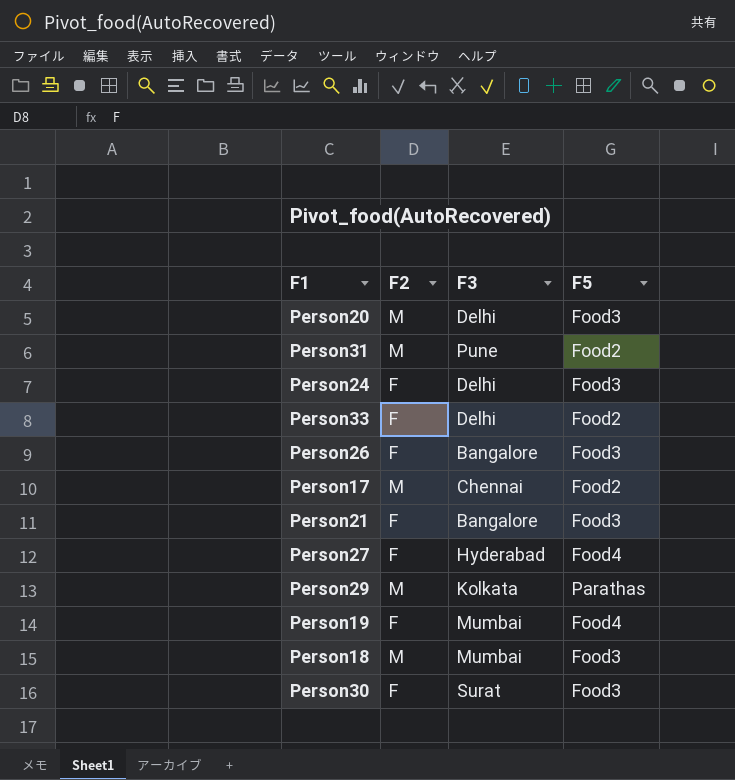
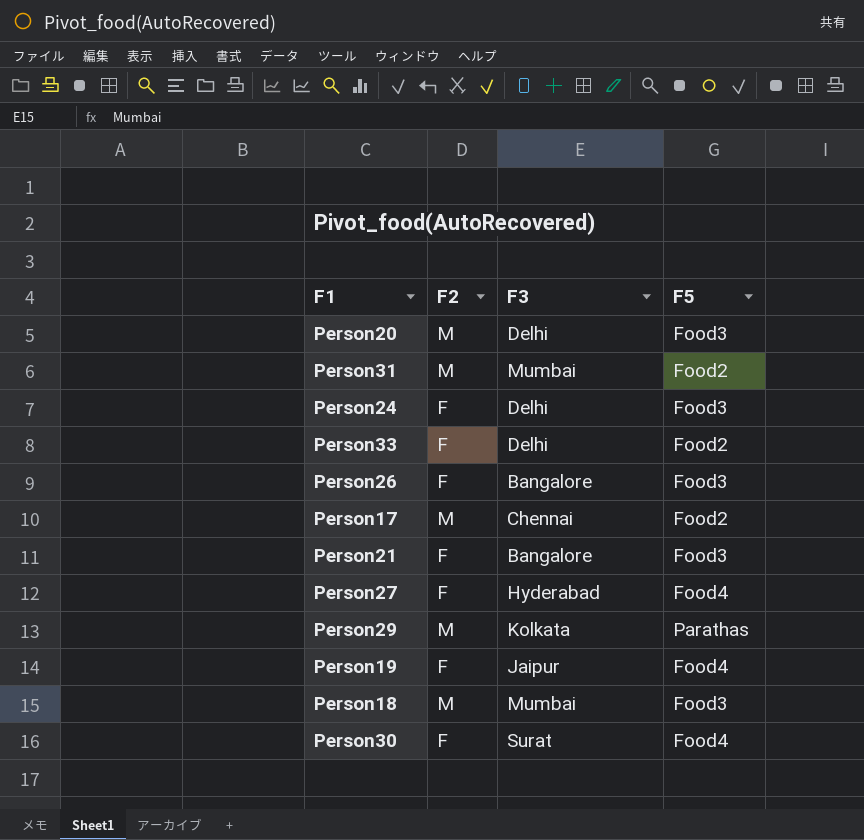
Person31 | F3: Pune -> Mumbai
Person19 | F3: Mumbai -> Jaipur
Person30 | F5: Food3 -> Food4

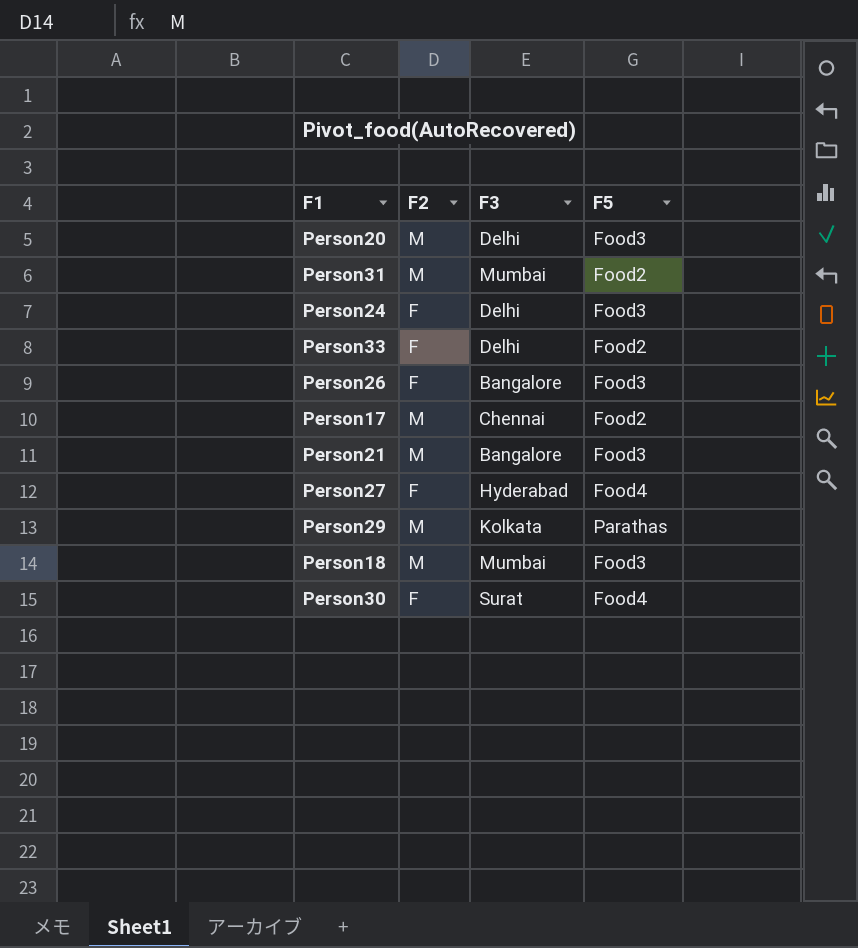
row Person19: F | Jaipur | Food4 -> none
Person21 | F2: F -> M

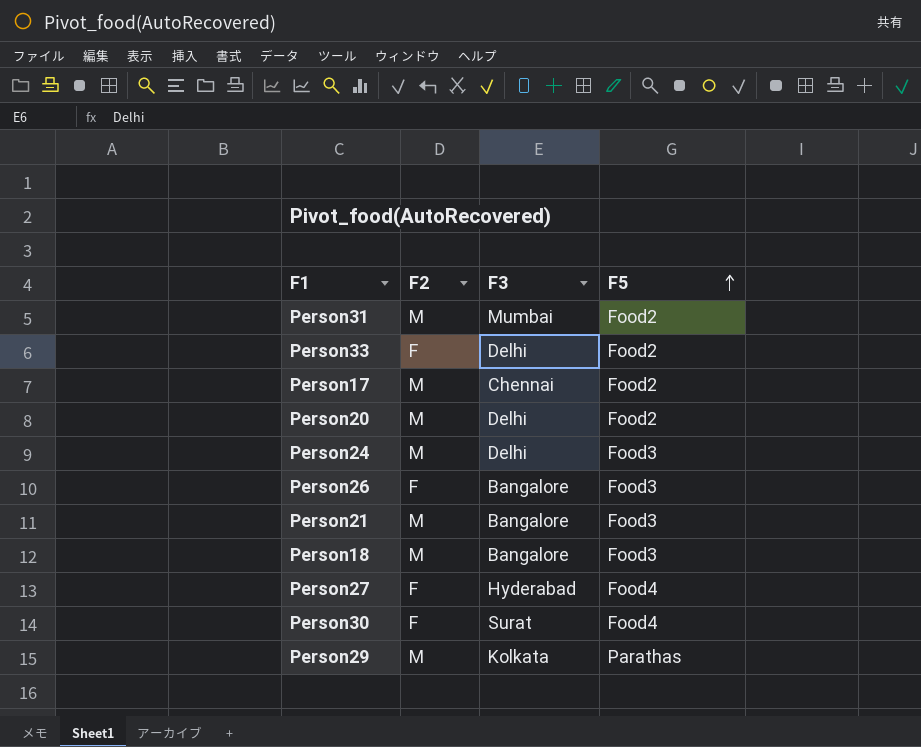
row order: none -> F5 ascending
Person20 | F5: Food3 -> Food2
Person24 | F2: F -> M
Person18 | F3: Mumbai -> Bangalore

